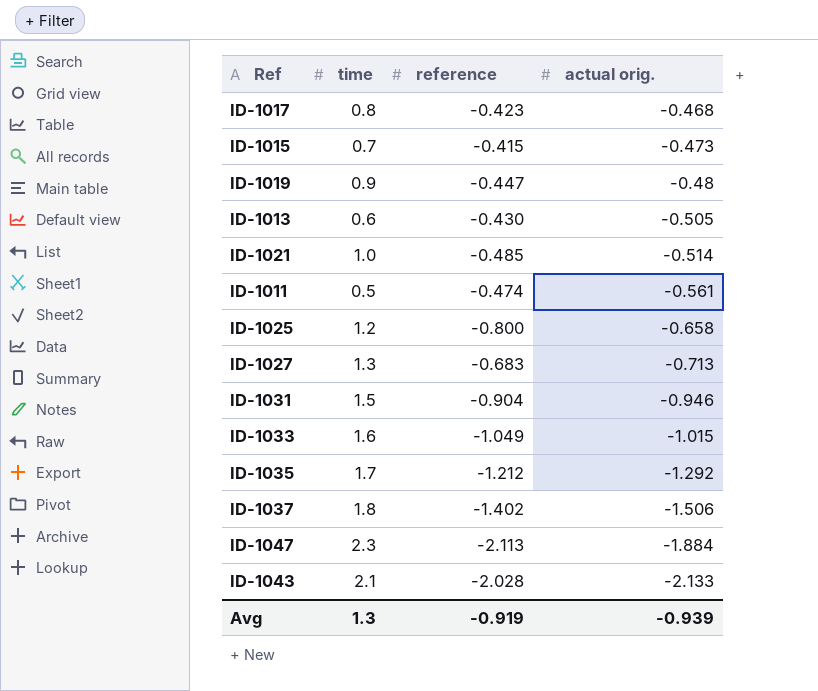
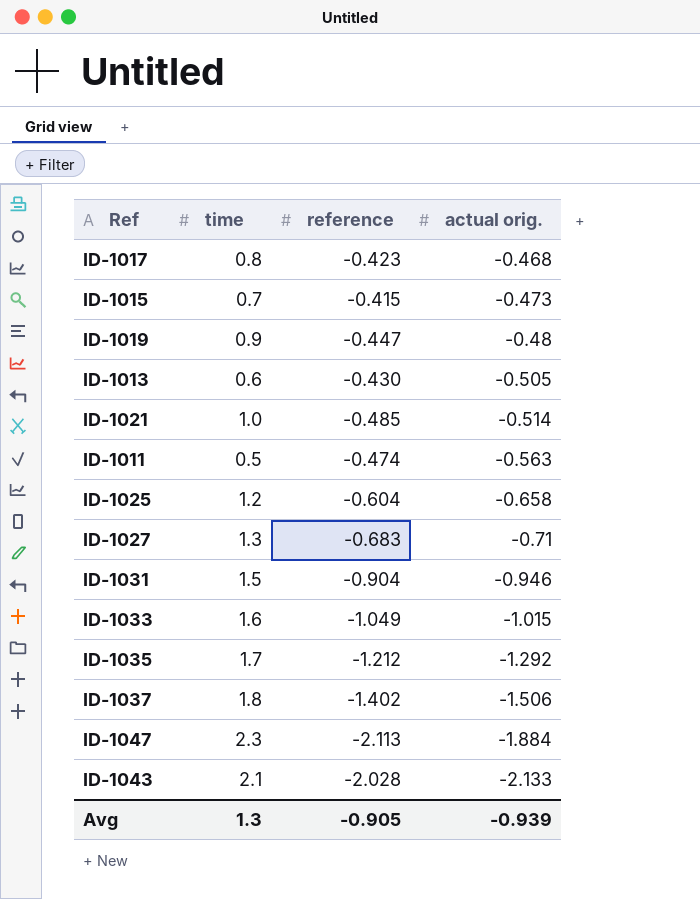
ID-1011 | actual orig.: -0.561 -> -0.563
ID-1025 | reference: -0.800 -> -0.604
ID-1027 | actual orig.: -0.713 -> -0.71
Avg | reference: -0.919 -> -0.905

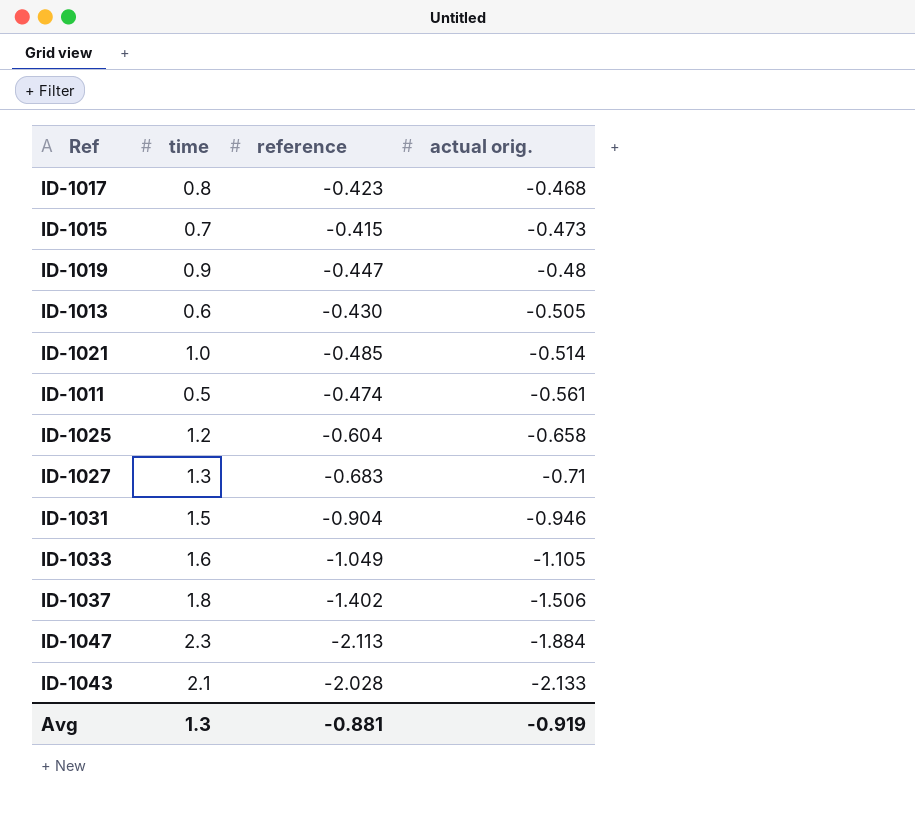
row ID-1035: 1.7 | -1.212 | -1.292 -> none
ID-1011 | actual orig.: -0.563 -> -0.561
ID-1033 | actual orig.: -1.015 -> -1.105
Avg | reference: -0.905 -> -0.881
Avg | actual orig.: -0.939 -> -0.919

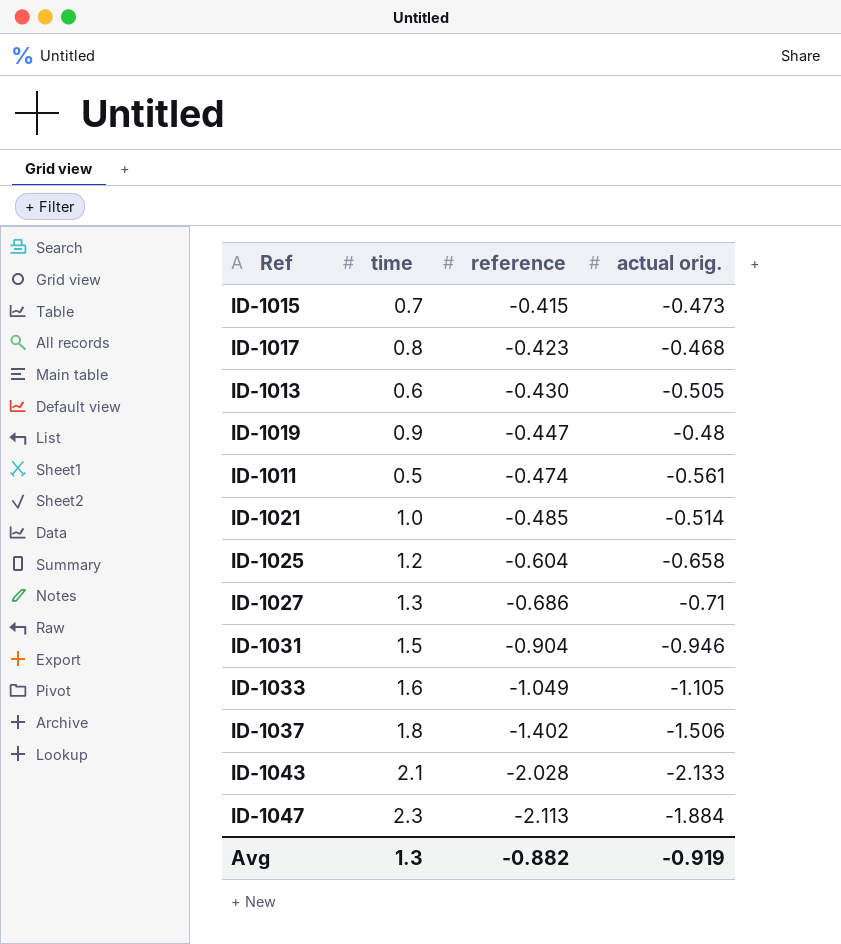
row order: actual orig. descending -> reference descending
ID-1027 | reference: -0.683 -> -0.686
Avg | reference: -0.881 -> -0.882

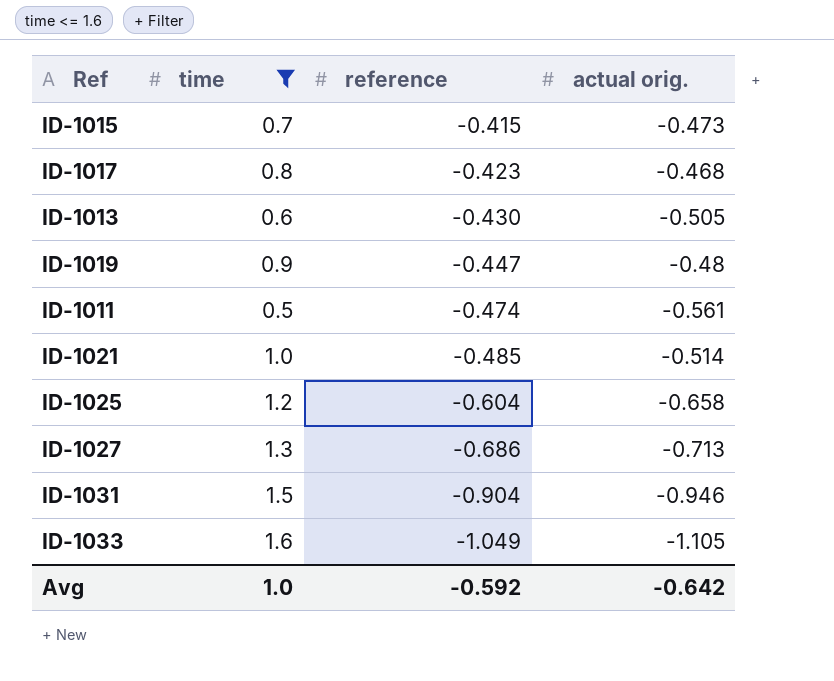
filter: none -> time <= 1.6
ID-1027 | actual orig.: -0.71 -> -0.713
Avg | time: 1.3 -> 1.0
Avg | reference: -0.882 -> -0.592
Avg | actual orig.: -0.919 -> -0.642

